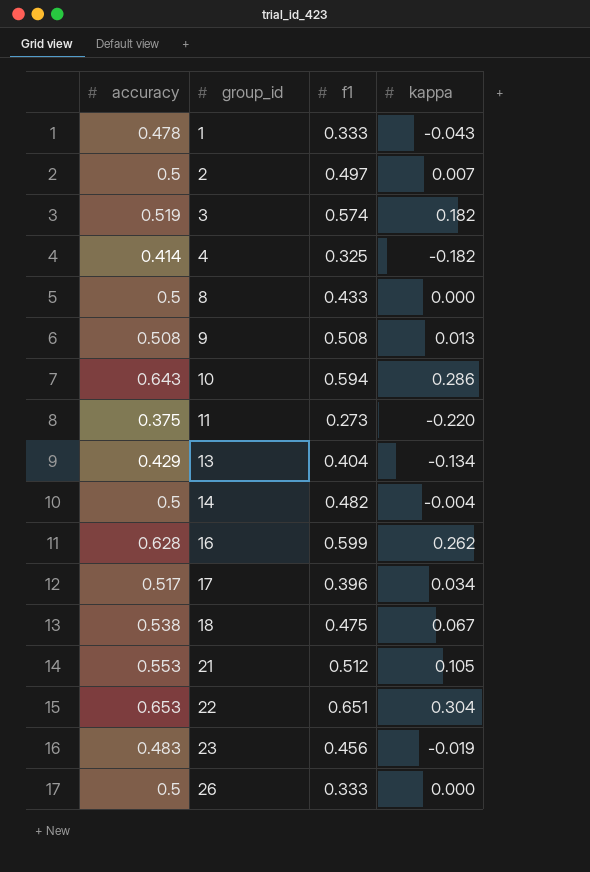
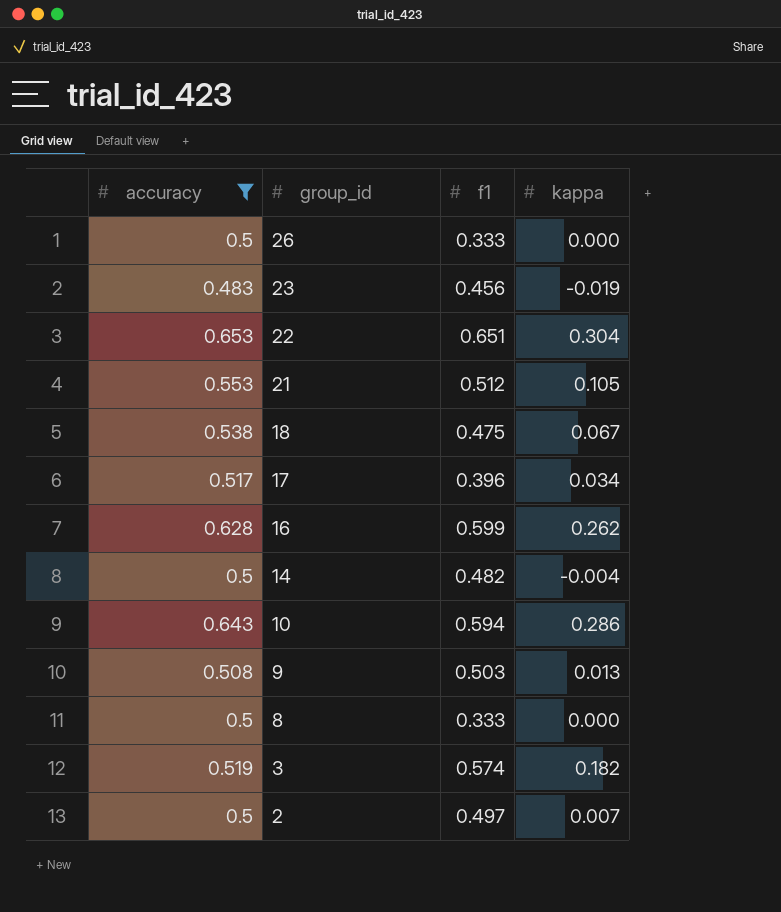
filter: none -> accuracy >= 0.483
row order: group_id ascending -> group_id descending
9 | f1: 0.508 -> 0.503
8 | f1: 0.433 -> 0.333

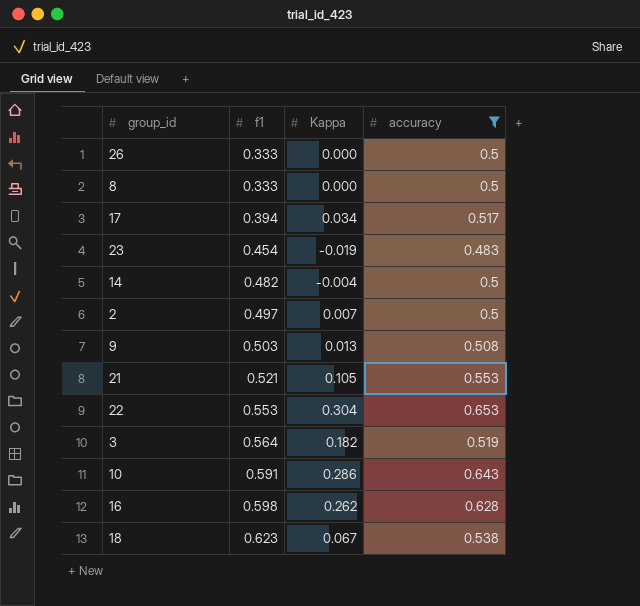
row order: group_id descending -> f1 ascending
column name: kappa -> Kappa
column accuracy | position: 1 -> 4
17 | f1: 0.396 -> 0.394
23 | f1: 0.456 -> 0.454
21 | f1: 0.512 -> 0.521
22 | f1: 0.651 -> 0.553
3 | f1: 0.574 -> 0.564
10 | f1: 0.594 -> 0.591
16 | f1: 0.599 -> 0.598
18 | f1: 0.475 -> 0.623

